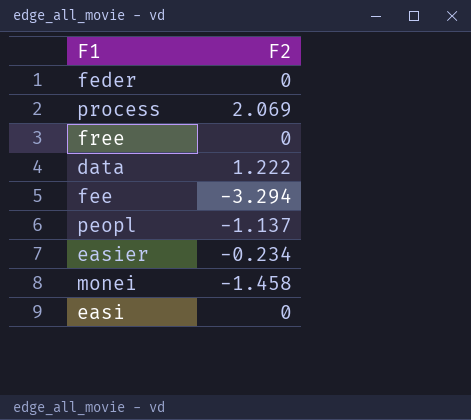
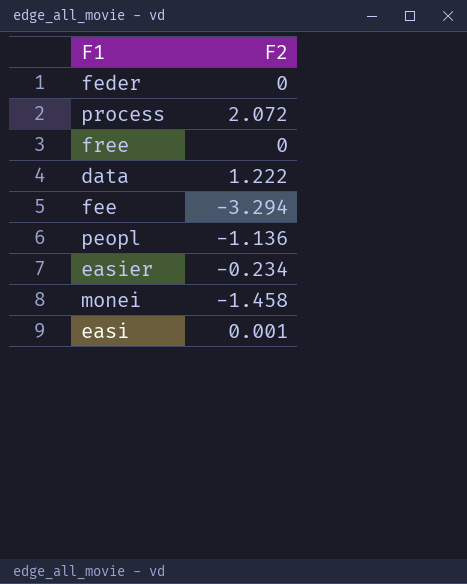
process | F2: 2.069 -> 2.072
peopl | F2: -1.137 -> -1.136
easi | F2: 0 -> 0.001

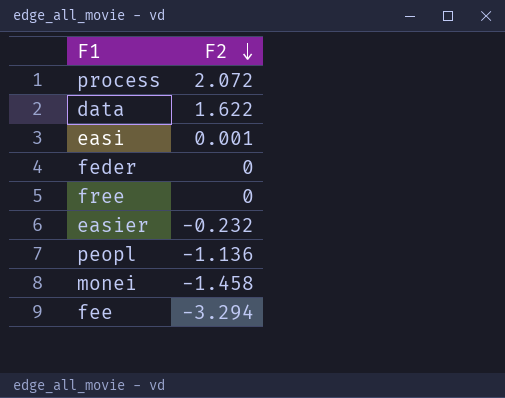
row order: none -> F2 descending
data | F2: 1.222 -> 1.622
easier | F2: -0.234 -> -0.232

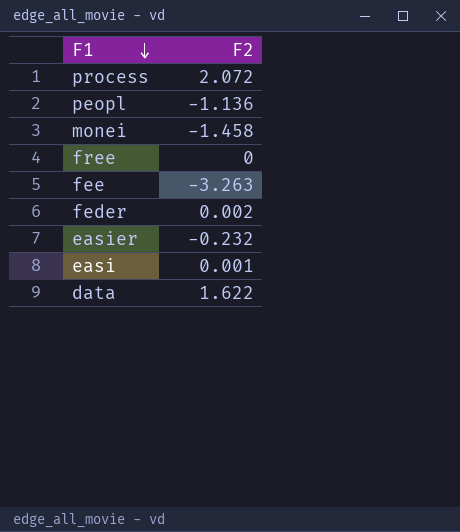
row order: F2 descending -> F1 descending
fee | F2: -3.294 -> -3.263
feder | F2: 0 -> 0.002

